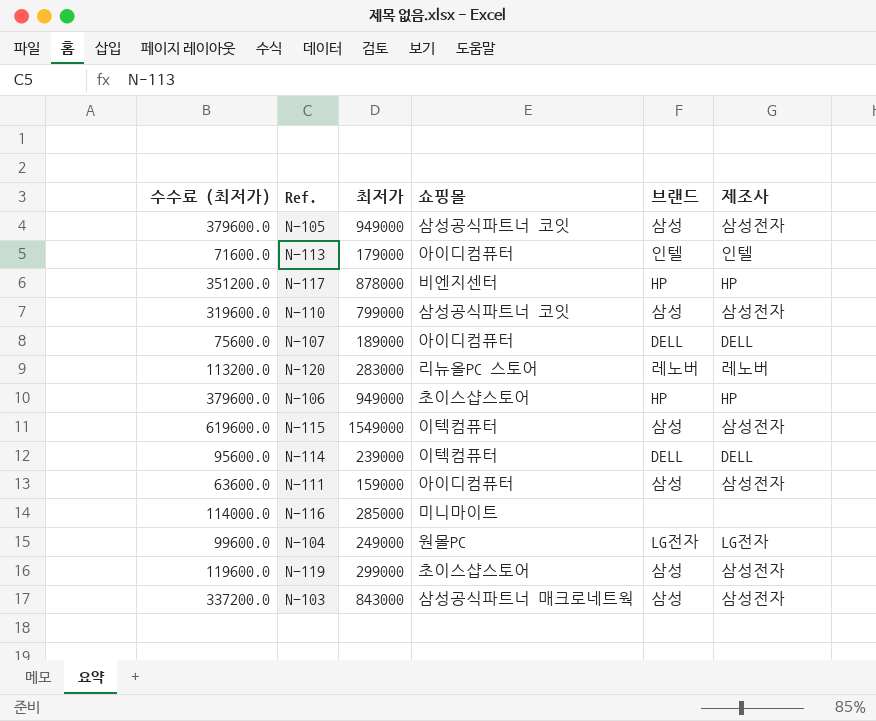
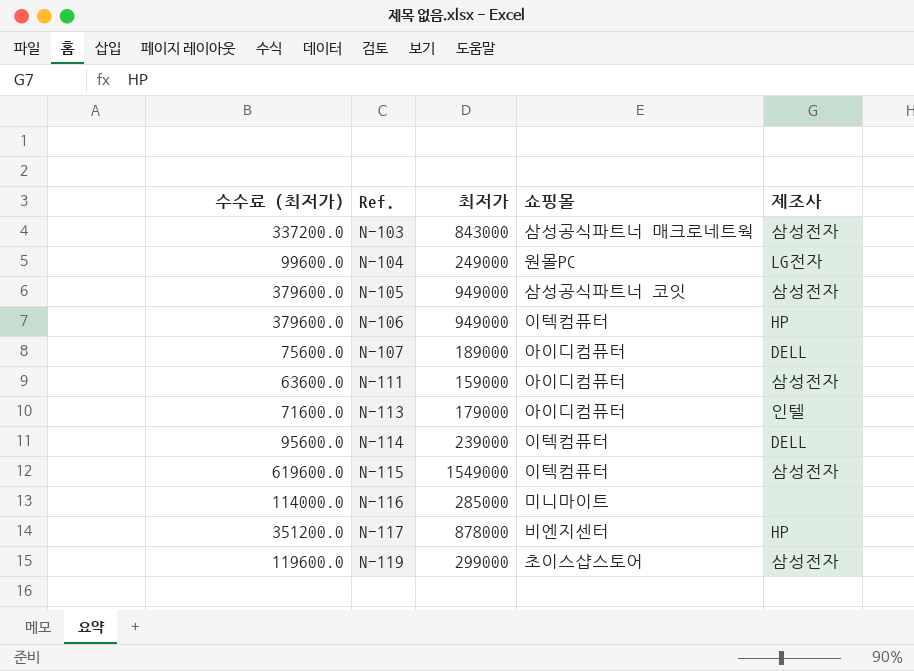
row order: none -> Ref. ascending
column 브랜드 | position: 5 -> none
row N-110: 319600.0 | 799000 | 삼성공식파트너 코잇 | 삼성 | 삼성전자 -> none
row N-120: 113200.0 | 283000 | 리뉴올PC 스토어 | 레노버 | 레노버 -> none
N-106 | 쇼핑몰: 초이스샵스토어 -> 이텍컴퓨터

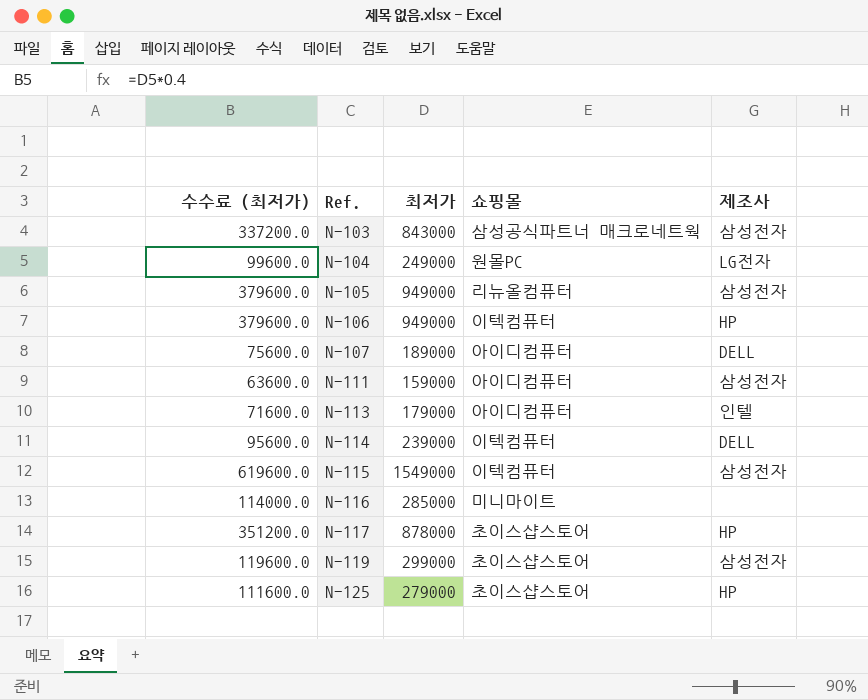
N-105 | 쇼핑몰: 삼성공식파트너 코잇 -> 리뉴올컴퓨터
N-117 | 쇼핑몰: 비엔지센터 -> 초이스샵스토어
row N-125: none -> 111600.0 | 279000 | 초이스샵스토어 | HP

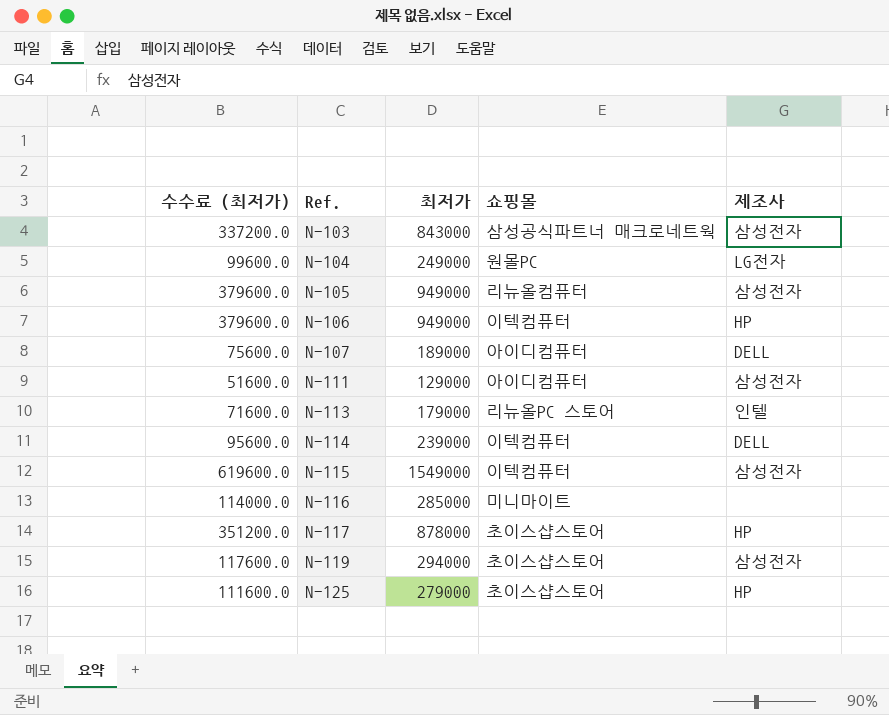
N-111 | 수수료 (최저가): 63600.0 -> 51600.0
N-111 | 최저가: 159000 -> 129000
N-113 | 쇼핑몰: 아이디컴퓨터 -> 리뉴올PC 스토어
N-119 | 수수료 (최저가): 119600.0 -> 117600.0
N-119 | 최저가: 299000 -> 294000

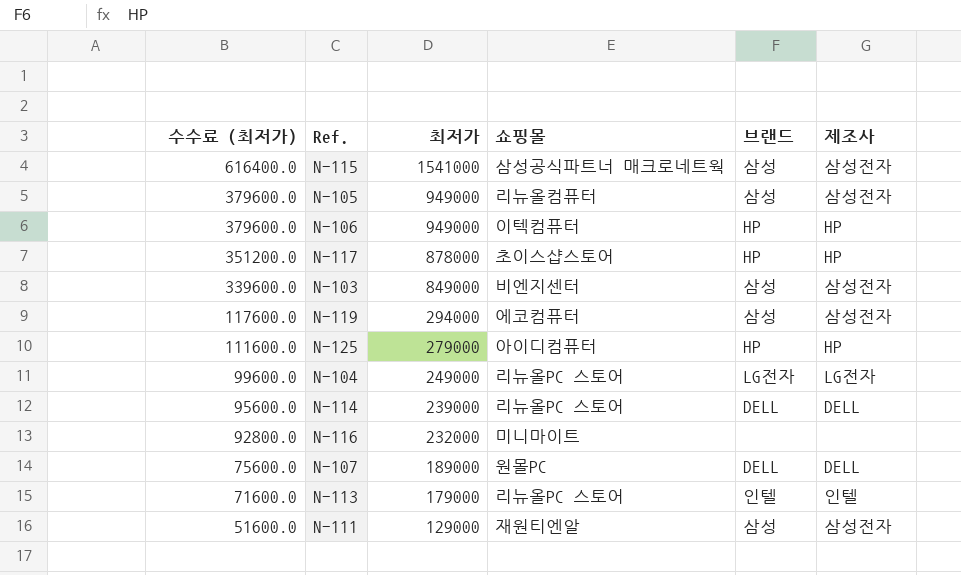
row order: Ref. ascending -> 수수료 (최저가) descending
column 브랜드 | position: none -> 5
N-115 | 수수료 (최저가): 619600.0 -> 616400.0
N-115 | 최저가: 1549000 -> 1541000
N-115 | 쇼핑몰: 이텍컴퓨터 -> 삼성공식파트너 매크로네트웍
N-103 | 수수료 (최저가): 337200.0 -> 339600.0
N-103 | 최저가: 843000 -> 849000
N-103 | 쇼핑몰: 삼성공식파트너 매크로네트웍 -> 비엔지센터
N-119 | 쇼핑몰: 초이스샵스토어 -> 에코컴퓨터
N-125 | 쇼핑몰: 초이스샵스토어 -> 아이디컴퓨터
N-104 | 쇼핑몰: 원몰PC -> 리뉴올PC 스토어
N-114 | 쇼핑몰: 이텍컴퓨터 -> 리뉴올PC 스토어
N-116 | 수수료 (최저가): 114000.0 -> 92800.0
N-116 | 최저가: 285000 -> 232000
N-107 | 쇼핑몰: 아이디컴퓨터 -> 원몰PC
N-111 | 쇼핑몰: 아이디컴퓨터 -> 재원티엔알

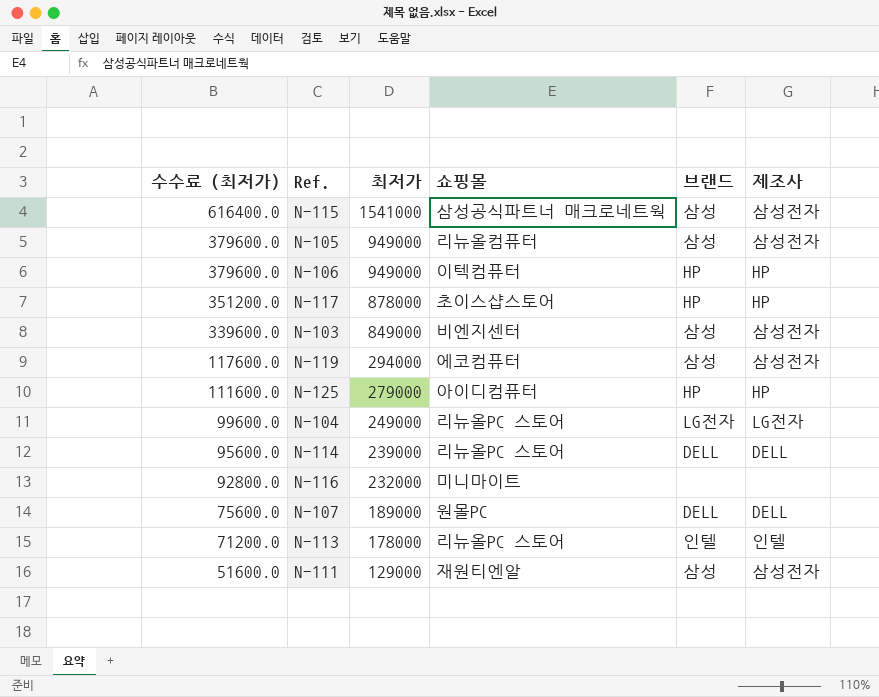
N-113 | 수수료 (최저가): 71600.0 -> 71200.0
N-113 | 최저가: 179000 -> 178000

